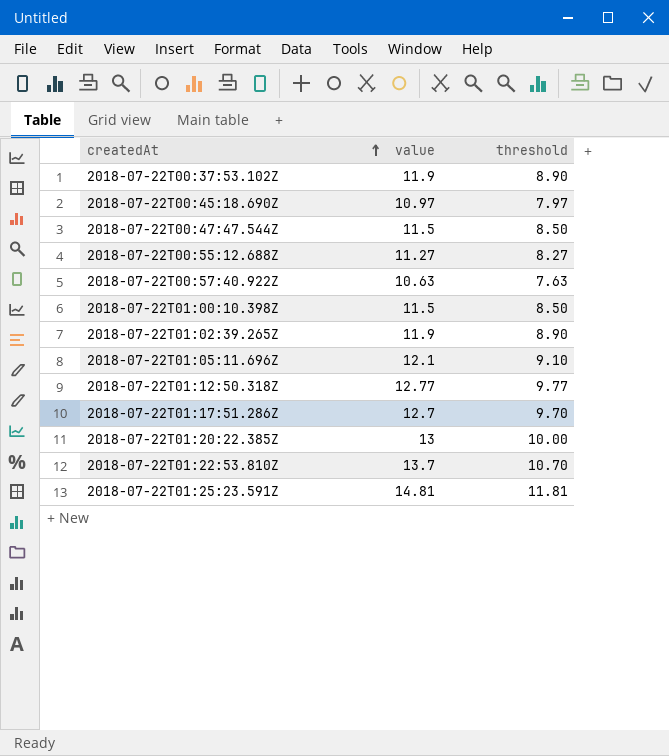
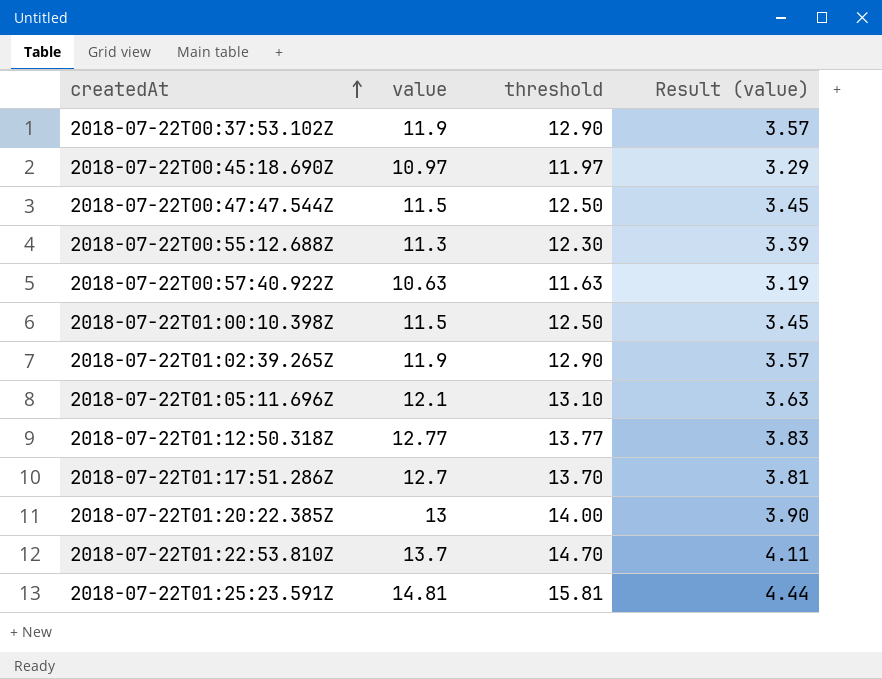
column threshold | formula: [value] - 3 -> [value] + 1
column Result (value) | formula: none -> [value] * 0.3
2018-07-22T00:55:12.688Z | value: 11.27 -> 11.3

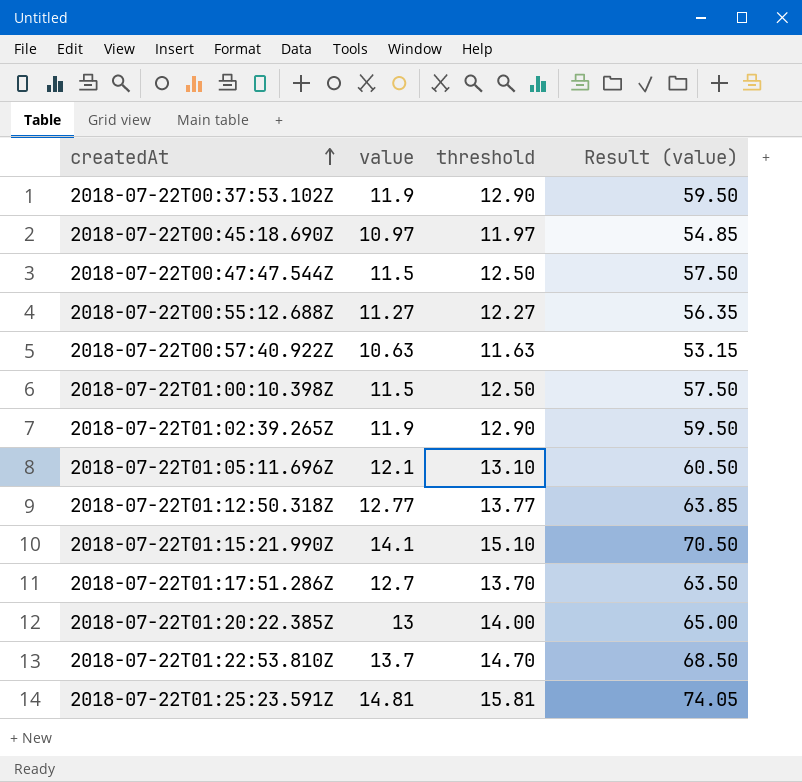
column Result (value) | formula: [value] * 0.3 -> [value] * 5
2018-07-22T00:55:12.688Z | value: 11.3 -> 11.27
2018-07-22T00:55:12.688Z | threshold: 12.30 -> 12.27
row 2018-07-22T01:15:21.990Z: none -> 14.1 | 15.10 | 70.50

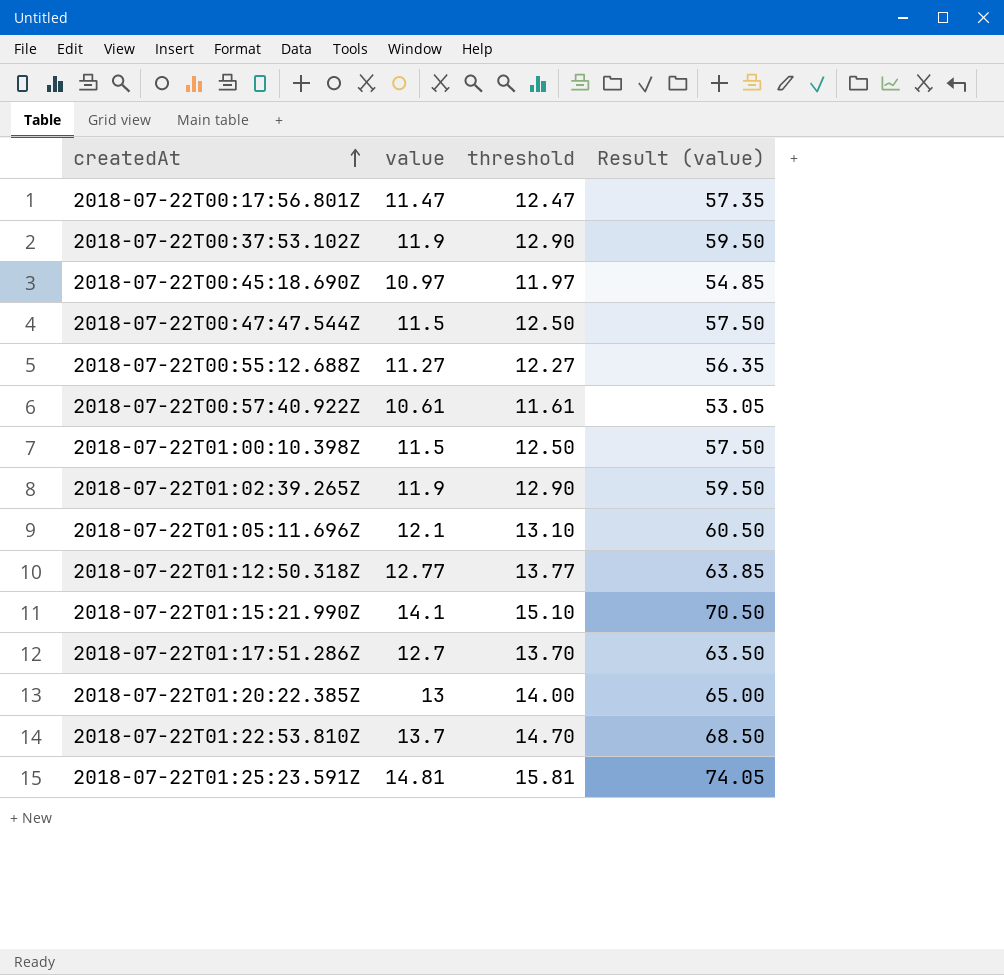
row 2018-07-22T00:17:56.801Z: none -> 11.47 | 12.47 | 57.35
2018-07-22T00:57:40.922Z | value: 10.63 -> 10.61
2018-07-22T00:57:40.922Z | threshold: 11.63 -> 11.61
2018-07-22T00:57:40.922Z | Result (value): 53.15 -> 53.05

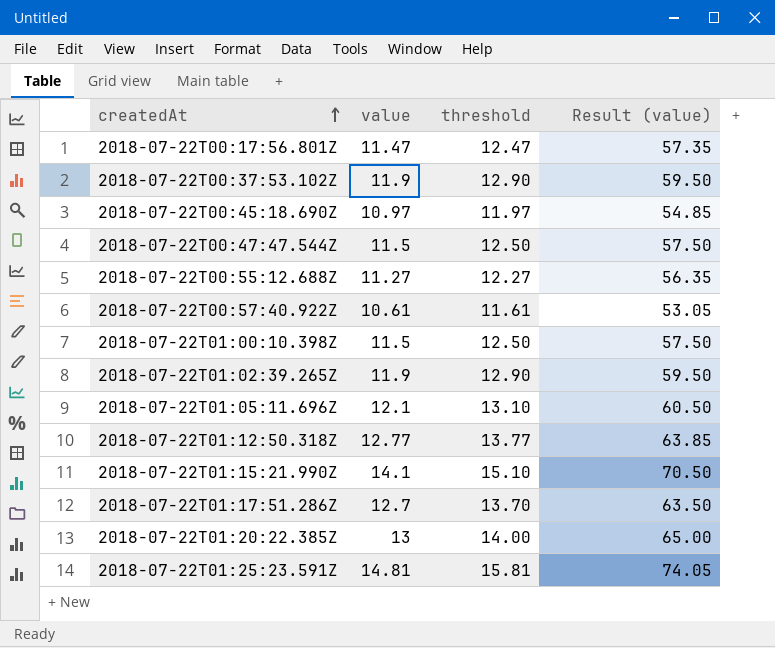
row 2018-07-22T01:22:53.810Z: 13.7 | 14.70 | 68.50 -> none

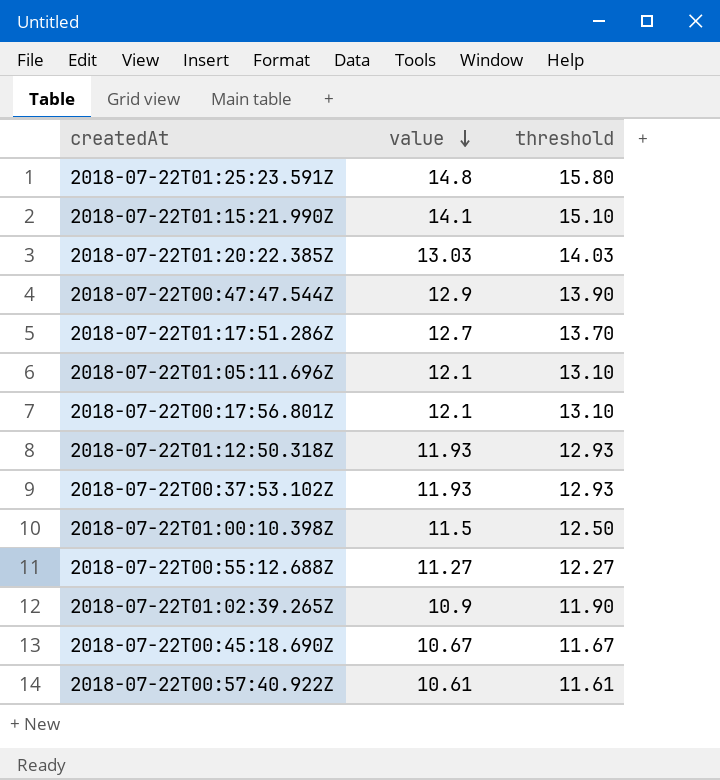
row order: createdAt ascending -> value descending
column Result (value) | formula: [value] * 5 -> none
2018-07-22T01:25:23.591Z | value: 14.81 -> 14.8
2018-07-22T01:25:23.591Z | threshold: 15.81 -> 15.80
2018-07-22T01:20:22.385Z | value: 13 -> 13.03
2018-07-22T01:20:22.385Z | threshold: 14.00 -> 14.03
2018-07-22T00:47:47.544Z | value: 11.5 -> 12.9
2018-07-22T00:47:47.544Z | threshold: 12.50 -> 13.90
2018-07-22T00:17:56.801Z | value: 11.47 -> 12.1
2018-07-22T00:17:56.801Z | threshold: 12.47 -> 13.10
2018-07-22T01:12:50.318Z | value: 12.77 -> 11.93
2018-07-22T01:12:50.318Z | threshold: 13.77 -> 12.93
2018-07-22T00:37:53.102Z | value: 11.9 -> 11.93
2018-07-22T00:37:53.102Z | threshold: 12.90 -> 12.93
2018-07-22T01:02:39.265Z | value: 11.9 -> 10.9
2018-07-22T01:02:39.265Z | threshold: 12.90 -> 11.90
2018-07-22T00:45:18.690Z | value: 10.97 -> 10.67
2018-07-22T00:45:18.690Z | threshold: 11.97 -> 11.67

